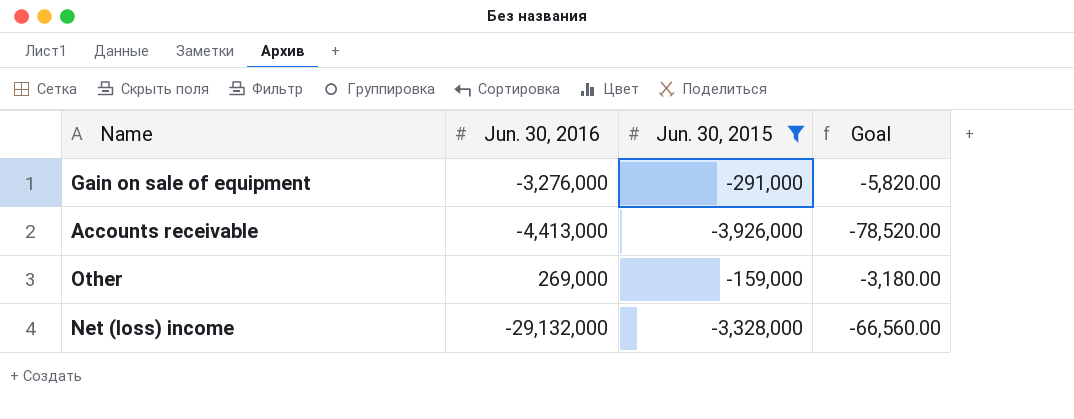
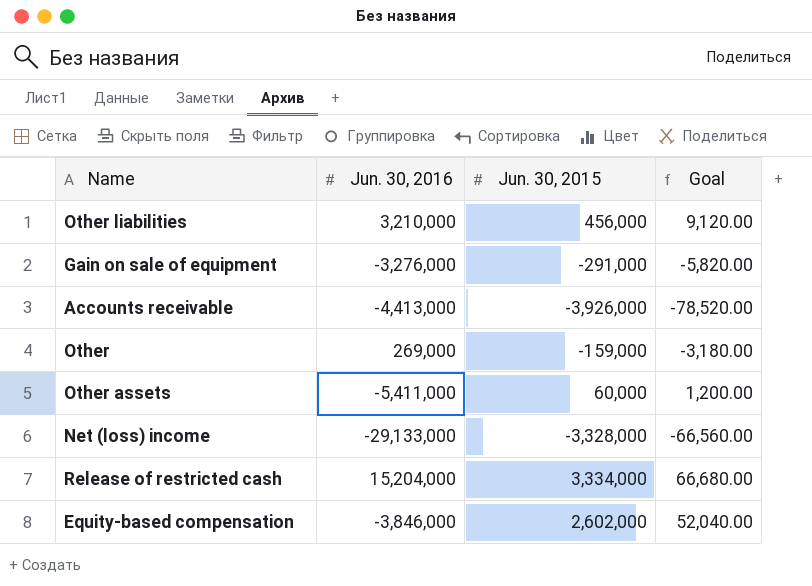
filter: Jun. 30, 2015 <= -159,000 -> none
Net (loss) income | Jun. 30, 2016: -29,132,000 -> -29,133,000

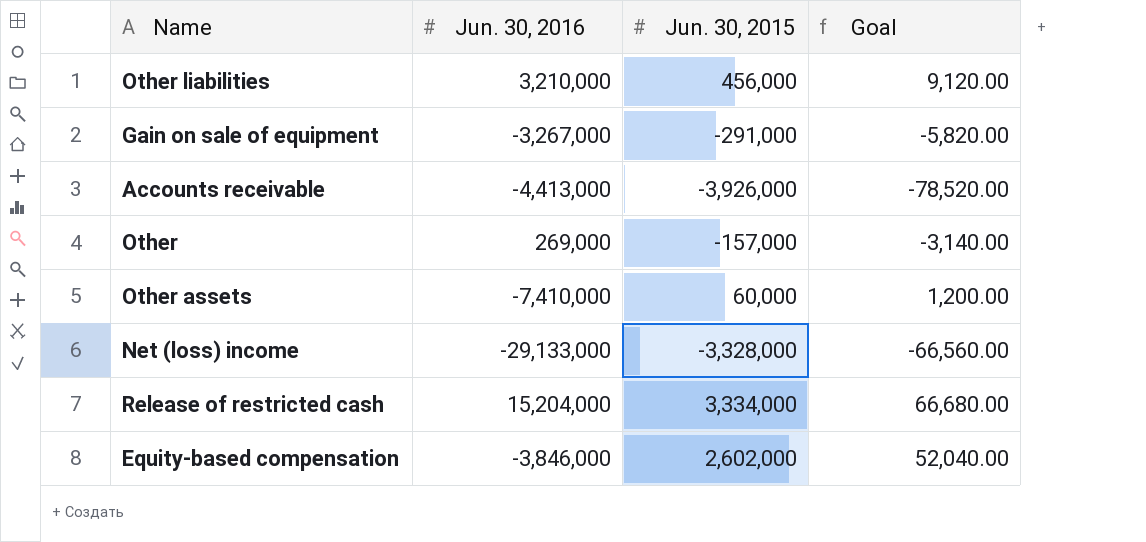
Gain on sale of equipment | Jun. 30, 2016: -3,276,000 -> -3,267,000
Other | Jun. 30, 2015: -159,000 -> -157,000
Other | Goal: -3,180.00 -> -3,140.00
Other assets | Jun. 30, 2016: -5,411,000 -> -7,410,000

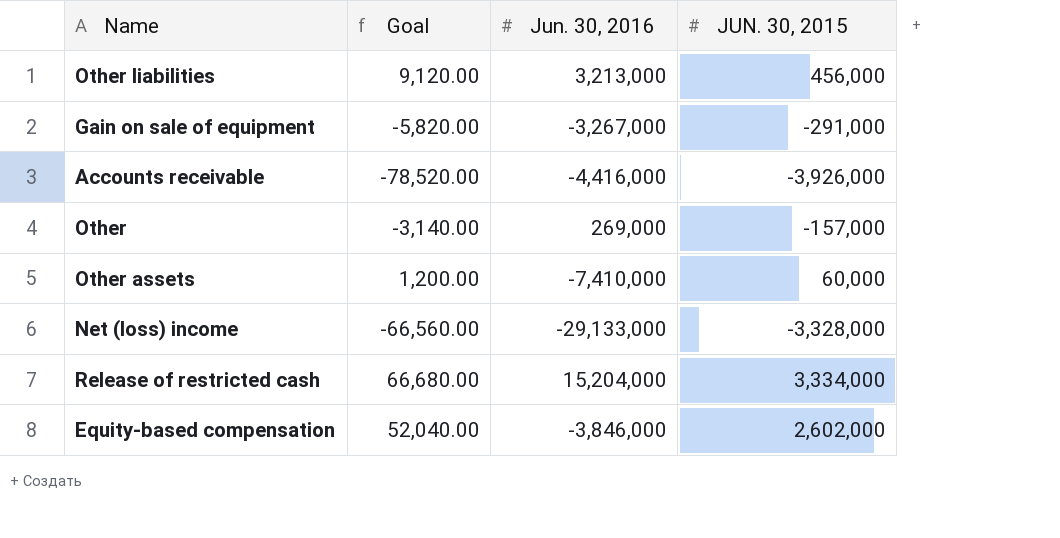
column Goal | position: 4 -> 2
column name: Jun. 30, 2015 -> JUN. 30, 2015
Other liabilities | Jun. 30, 2016: 3,210,000 -> 3,213,000
Accounts receivable | Jun. 30, 2016: -4,413,000 -> -4,416,000

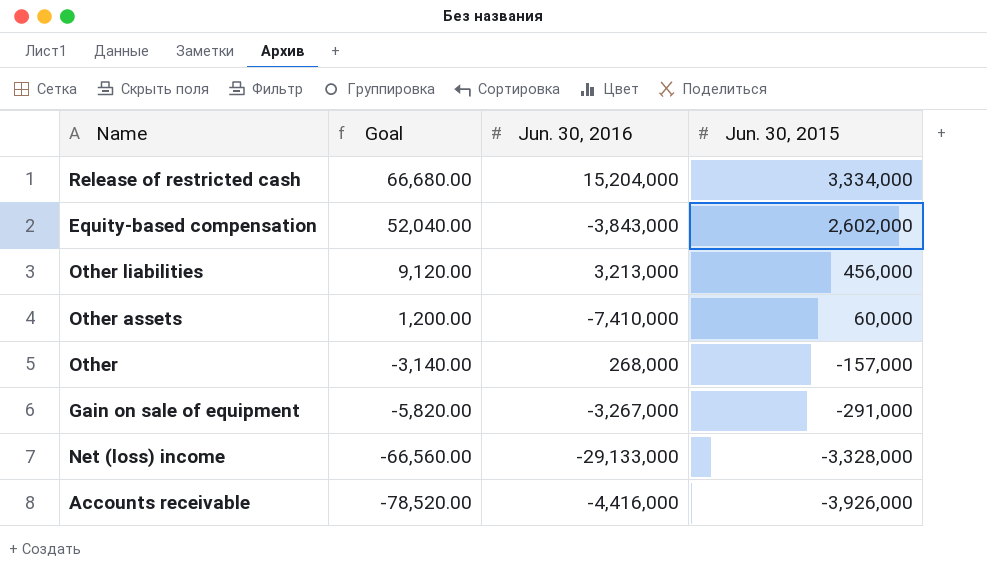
row order: none -> Goal descending
column name: JUN. 30, 2015 -> Jun. 30, 2015
Equity-based compensation | Jun. 30, 2016: -3,846,000 -> -3,843,000
Other | Jun. 30, 2016: 269,000 -> 268,000

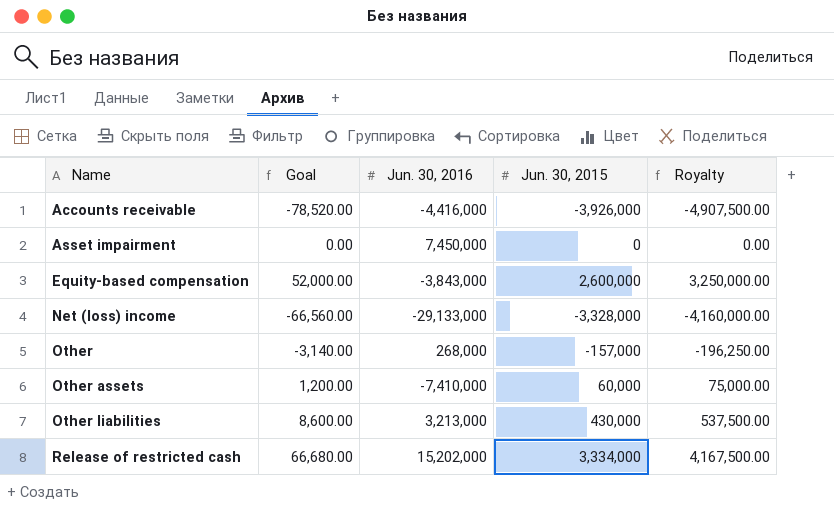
row order: Goal descending -> Name ascending
column Royalty | formula: none -> [Jun. 30, 2015] * 1.25
row Gain on sale of equipment: -5,820.00 | -3,267,000 | -291,000 -> none
row Asset impairment: none -> 0.00 | 7,450,000 | 0 | 0.00
Equity-based compensation | Goal: 52,040.00 -> 52,000.00
Equity-based compensation | Jun. 30, 2015: 2,602,000 -> 2,600,000
Other liabilities | Goal: 9,120.00 -> 8,600.00
Other liabilities | Jun. 30, 2015: 456,000 -> 430,000
Release of restricted cash | Jun. 30, 2016: 15,204,000 -> 15,202,000

